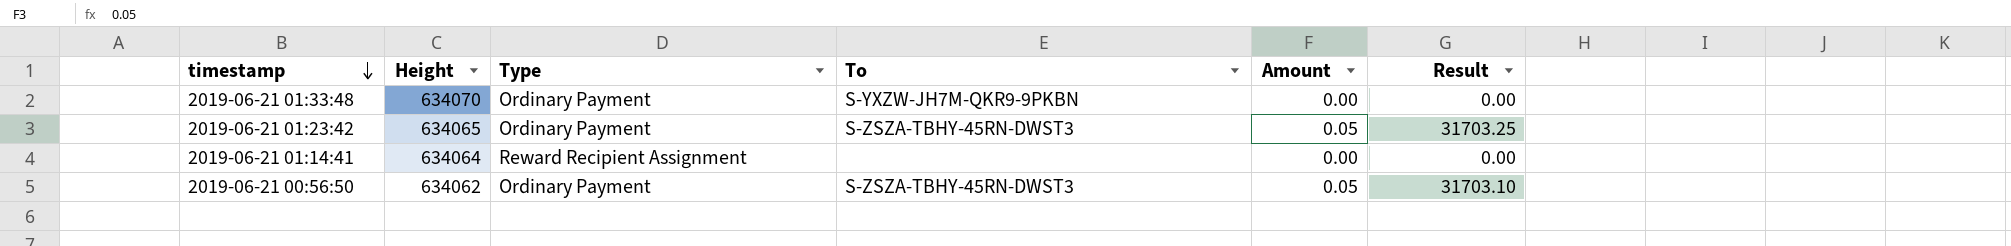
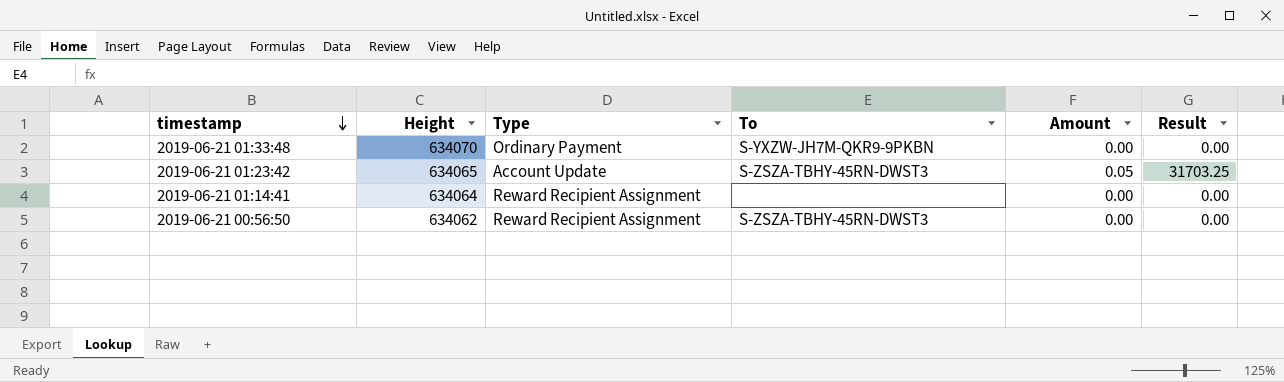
2019-06-21 01:23:42 | Type: Ordinary Payment -> Account Update
2019-06-21 00:56:50 | Type: Ordinary Payment -> Reward Recipient Assignment
2019-06-21 00:56:50 | Amount: 0.05 -> 0.00
2019-06-21 00:56:50 | Result: 31703.10 -> 0.00

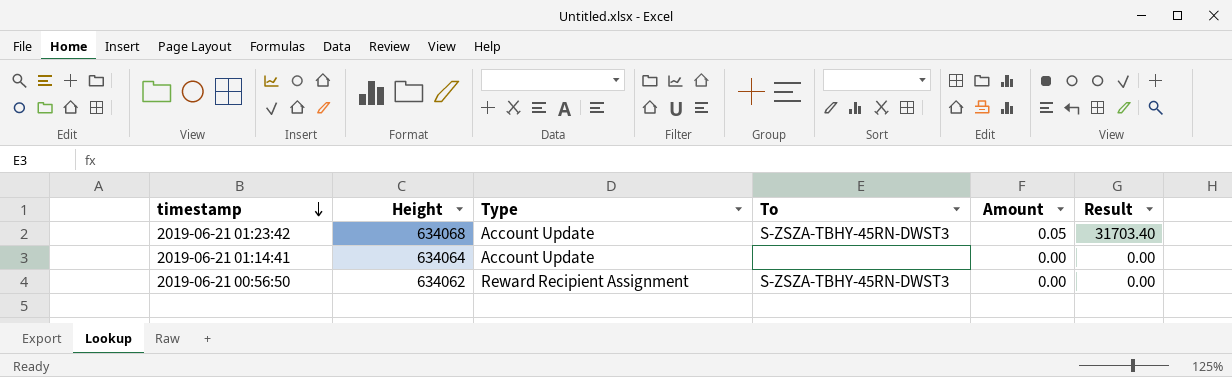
row 2019-06-21 01:33:48: 634070 | Ordinary Payment | S-YXZW-JH7M-QKR9-9PKBN | 0.00 | 0.00 -> none
2019-06-21 01:23:42 | Height: 634065 -> 634068
2019-06-21 01:23:42 | Result: 31703.25 -> 31703.40
2019-06-21 01:14:41 | Type: Reward Recipient Assignment -> Account Update

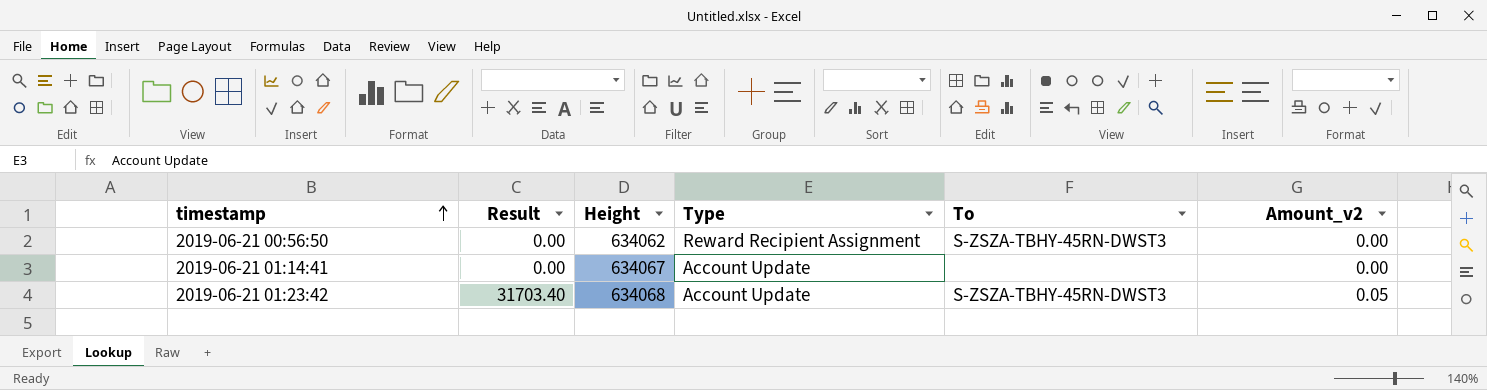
row order: timestamp descending -> timestamp ascending
column Result | position: 6 -> 2
column name: Amount -> Amount_v2
2019-06-21 01:14:41 | Height: 634064 -> 634067

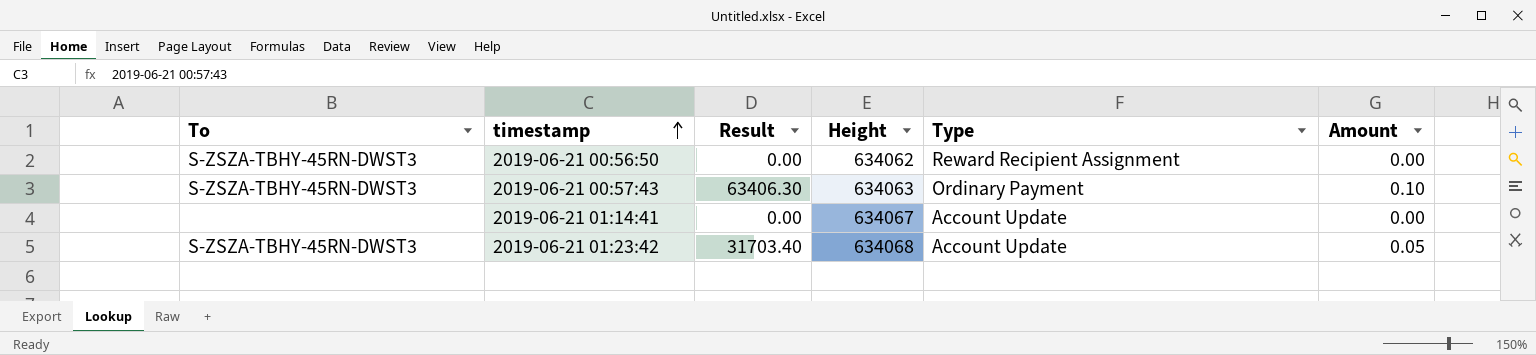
column To | position: 5 -> 1
column name: Amount_v2 -> Amount
row 2019-06-21 00:57:43: none -> S-ZSZA-TBHY-45RN-DWST3 | 63406.30 | 634063 | Ordinary Payment | 0.10

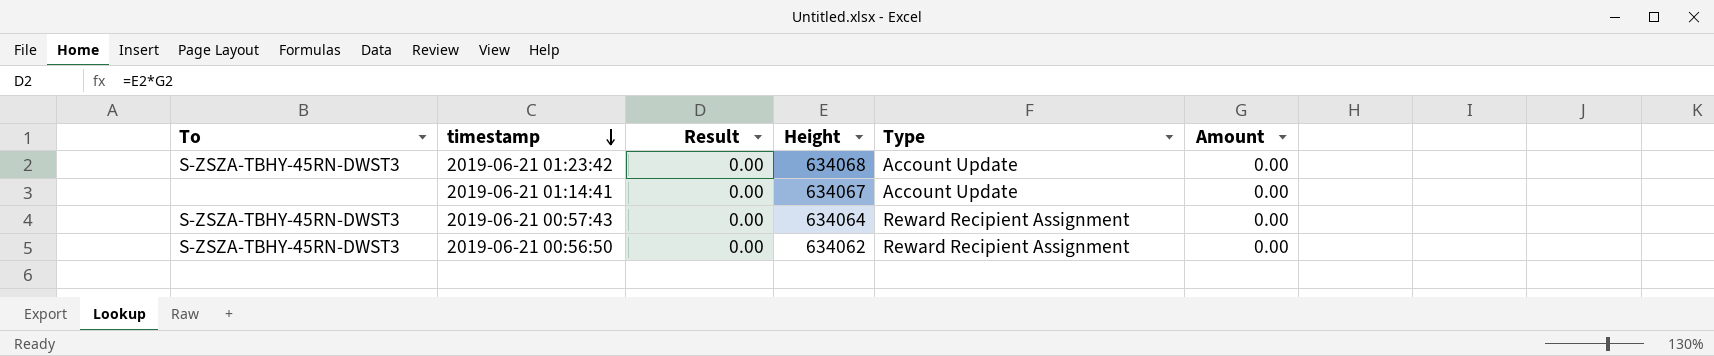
row order: timestamp ascending -> timestamp descending
2019-06-21 01:23:42 | Result: 31703.40 -> 0.00
2019-06-21 01:23:42 | Amount: 0.05 -> 0.00
2019-06-21 00:57:43 | Result: 63406.30 -> 0.00
2019-06-21 00:57:43 | Height: 634063 -> 634064
2019-06-21 00:57:43 | Type: Ordinary Payment -> Reward Recipient Assignment
2019-06-21 00:57:43 | Amount: 0.10 -> 0.00

